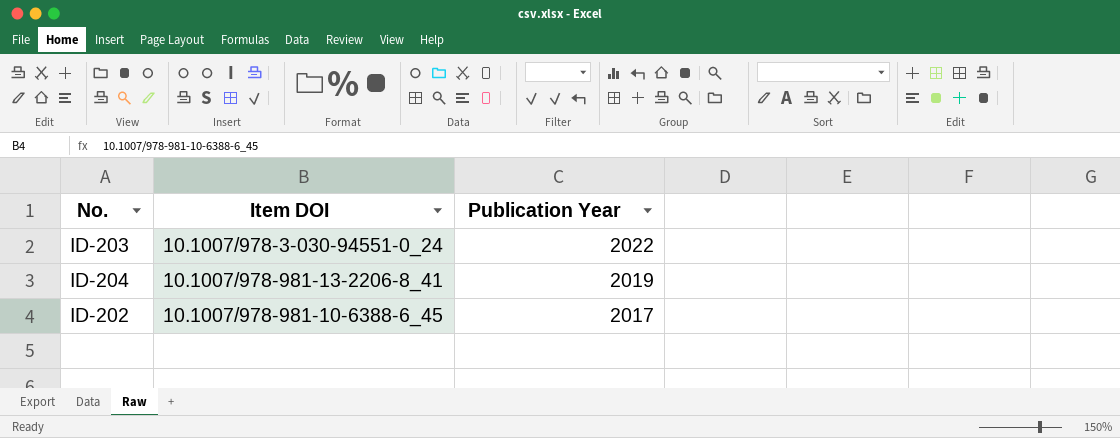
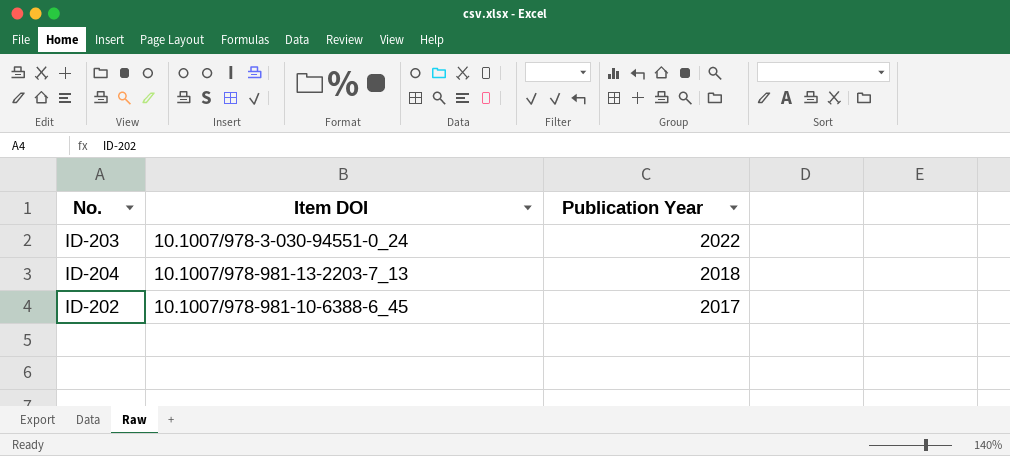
ID-204 | Item DOI: 10.1007/978-981-13-2206-8_41 -> 10.1007/978-981-13-2203-7_13
ID-204 | Publication Year: 2019 -> 2018

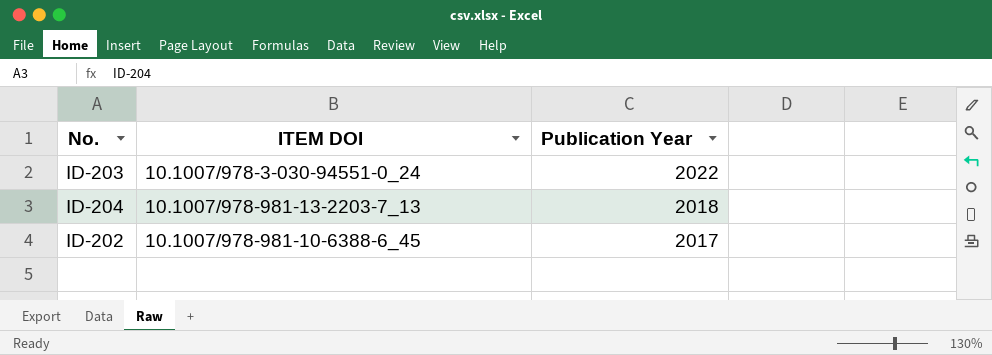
column name: Item DOI -> ITEM DOI

